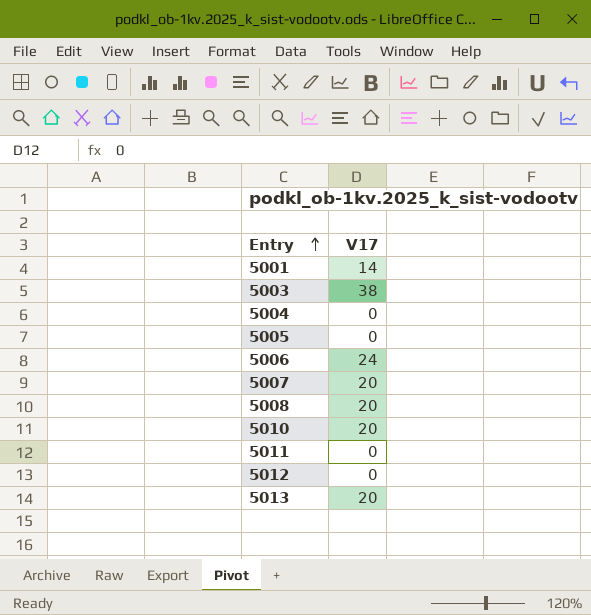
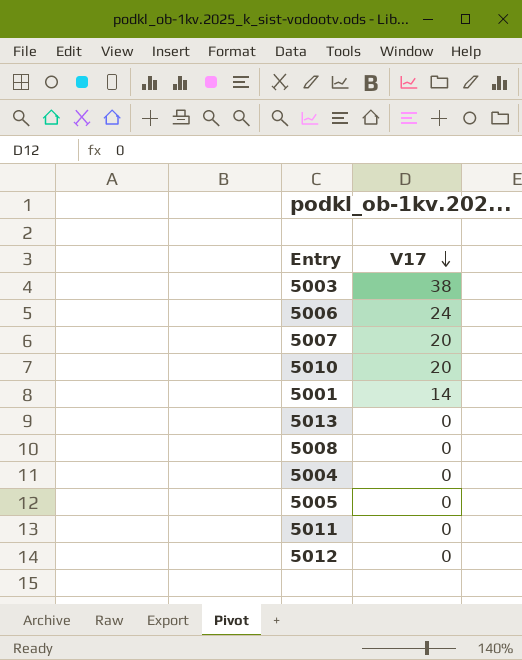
row order: Entry ascending -> V17 descending
5013 | V17: 20 -> 0
5008 | V17: 20 -> 0

